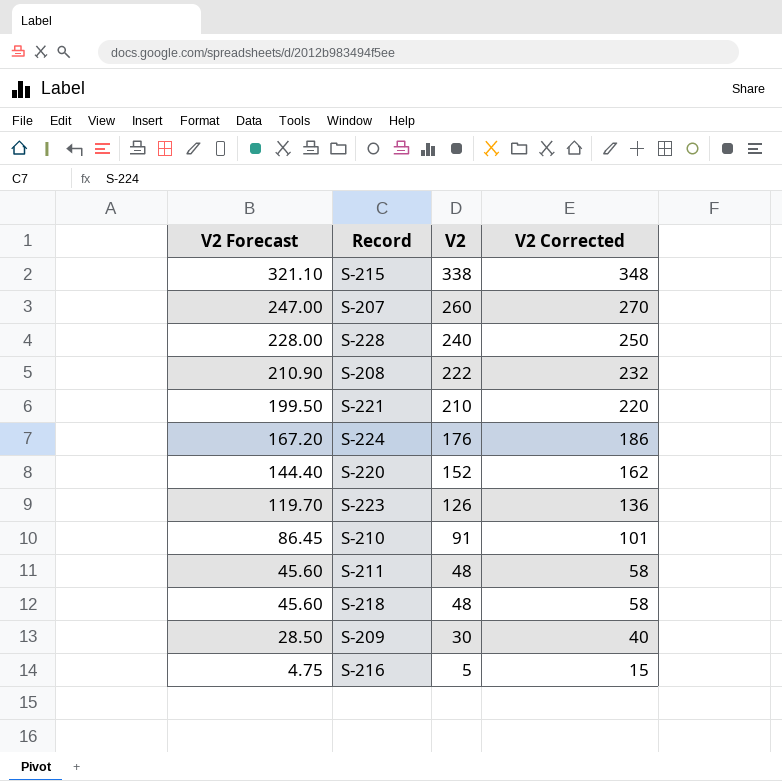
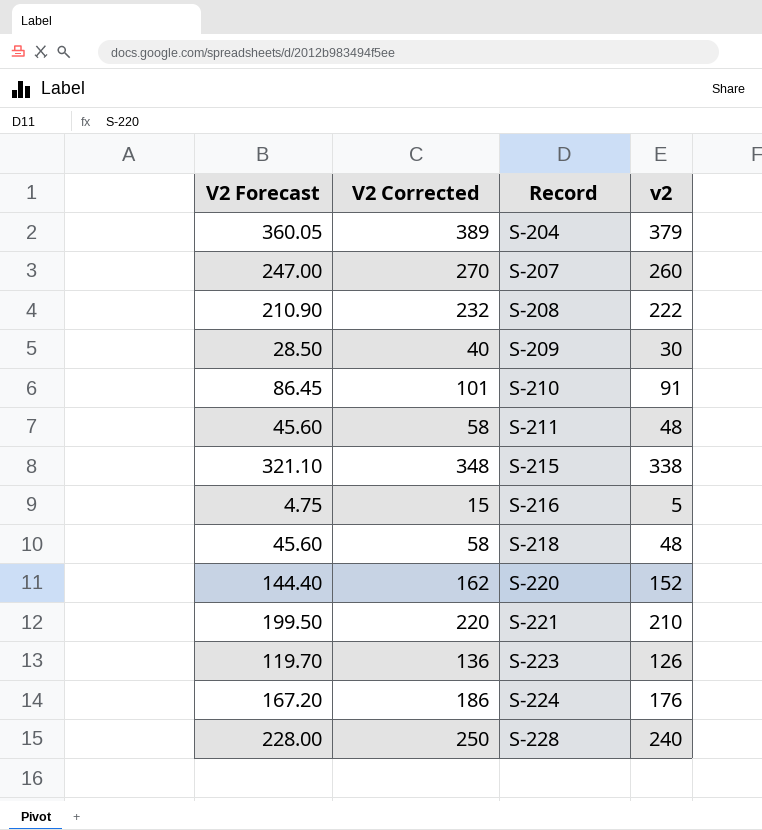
row order: V2 Forecast descending -> Record ascending
column V2 Corrected | position: 4 -> 2
column name: V2 -> v2
row S-204: none -> 360.05 | 389 | 379

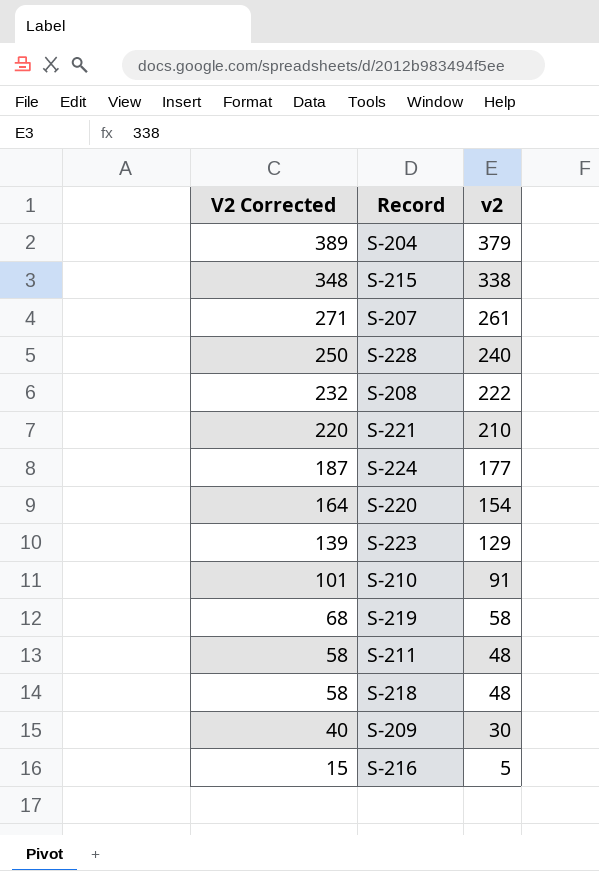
row order: Record ascending -> V2 Corrected descending
column V2 Forecast | formula: [v2] * 0.95 -> none
S-207 | V2 Corrected: 270 -> 271
S-207 | v2: 260 -> 261
S-224 | V2 Corrected: 186 -> 187
S-224 | v2: 176 -> 177
S-220 | V2 Corrected: 162 -> 164
S-220 | v2: 152 -> 154
S-223 | V2 Corrected: 136 -> 139
S-223 | v2: 126 -> 129
row S-219: none -> 68 | 58

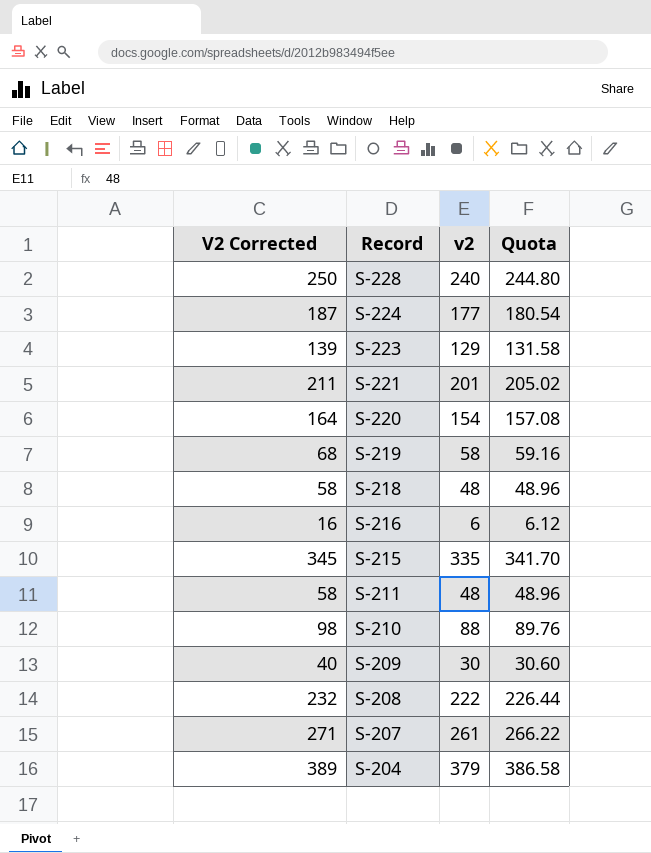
row order: V2 Corrected descending -> Record descending
column Quota | formula: none -> [v2] * 1.02
S-221 | V2 Corrected: 220 -> 211
S-221 | v2: 210 -> 201
S-216 | V2 Corrected: 15 -> 16
S-216 | v2: 5 -> 6
S-215 | V2 Corrected: 348 -> 345
S-215 | v2: 338 -> 335
S-210 | V2 Corrected: 101 -> 98
S-210 | v2: 91 -> 88

